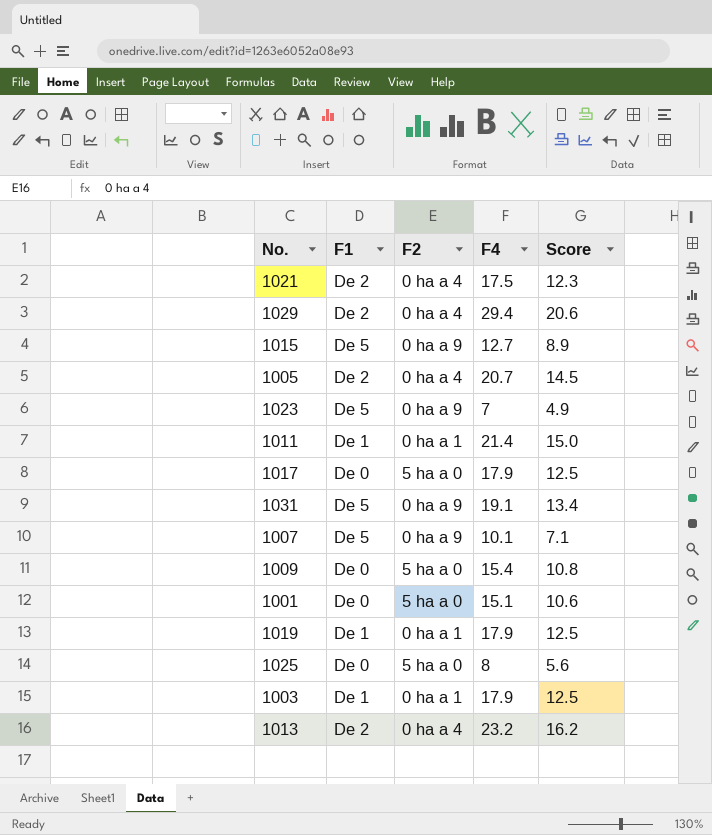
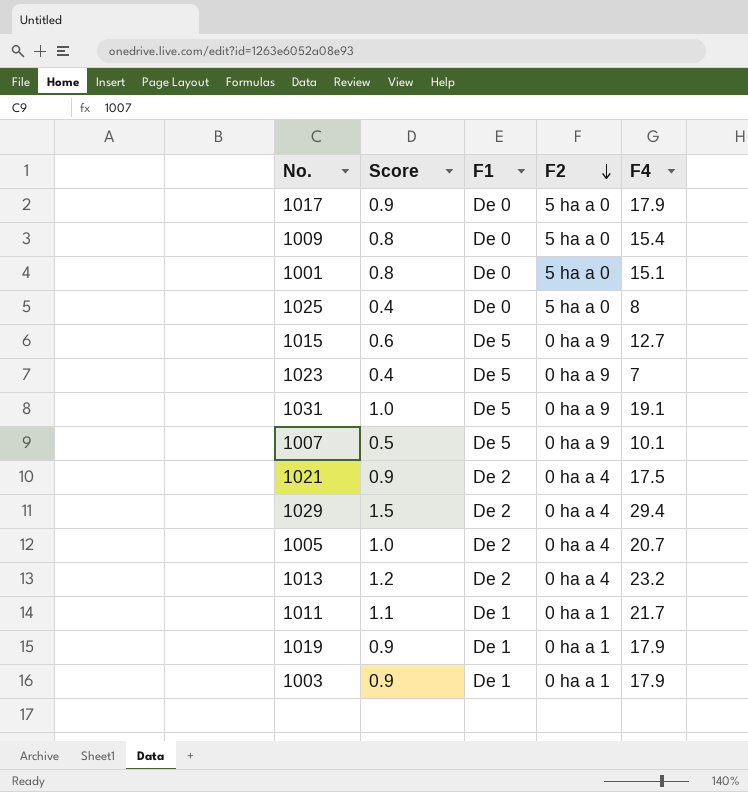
row order: none -> F2 descending
column Score | formula: [F4] * 0.7 -> [F4] * 0.05
column Score | position: 5 -> 2
1011 | F4: 21.4 -> 21.7

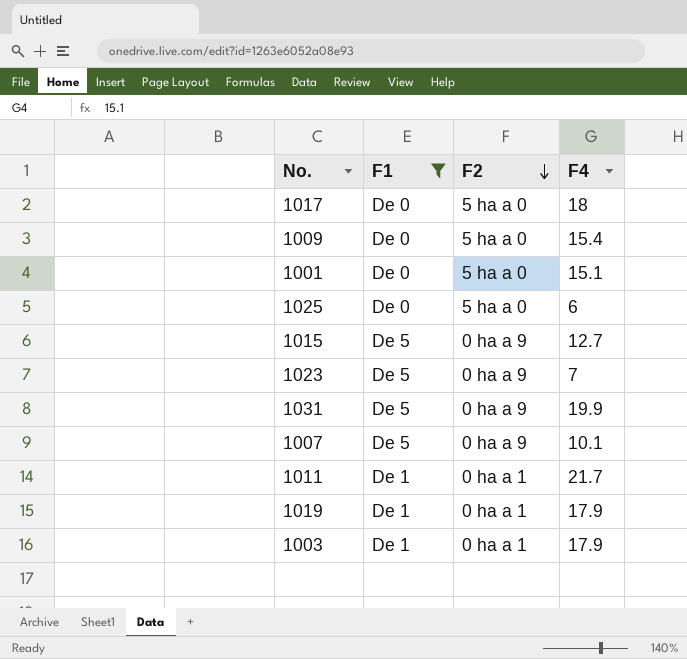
filter: none -> F1 != De 2
column Score | formula: [F4] * 0.05 -> none
1017 | F4: 17.9 -> 18
1025 | F4: 8 -> 6
1031 | F4: 19.1 -> 19.9

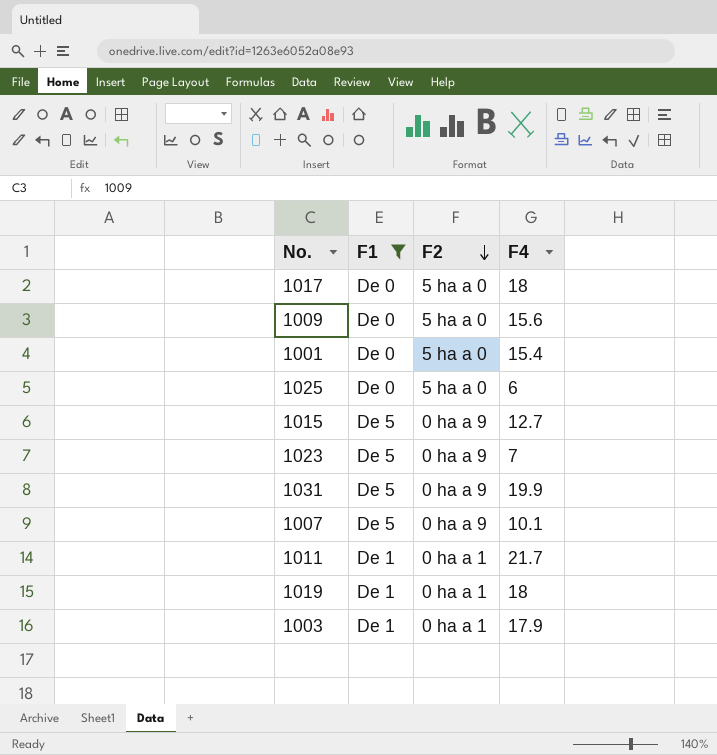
1009 | F4: 15.4 -> 15.6
1001 | F4: 15.1 -> 15.4
1019 | F4: 17.9 -> 18

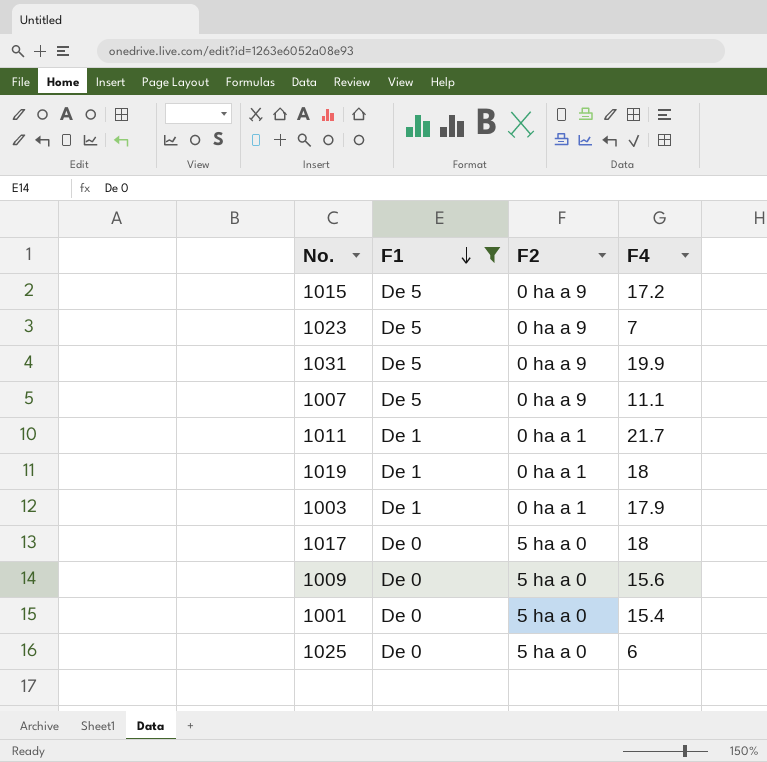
row order: F2 descending -> F1 descending
1015 | F4: 12.7 -> 17.2
1007 | F4: 10.1 -> 11.1

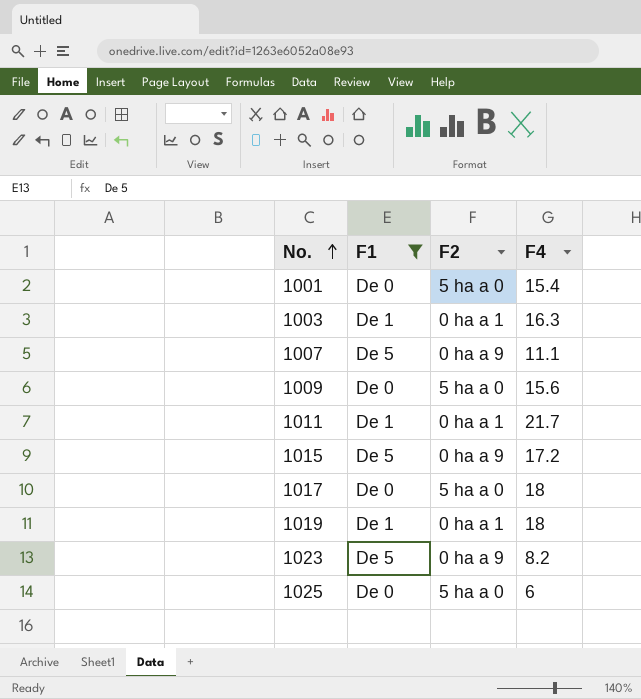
row order: F1 descending -> No. ascending
row 1031: De 5 | 0 ha a 9 | 19.9 -> none
1003 | F4: 17.9 -> 16.3
1023 | F4: 7 -> 8.2

